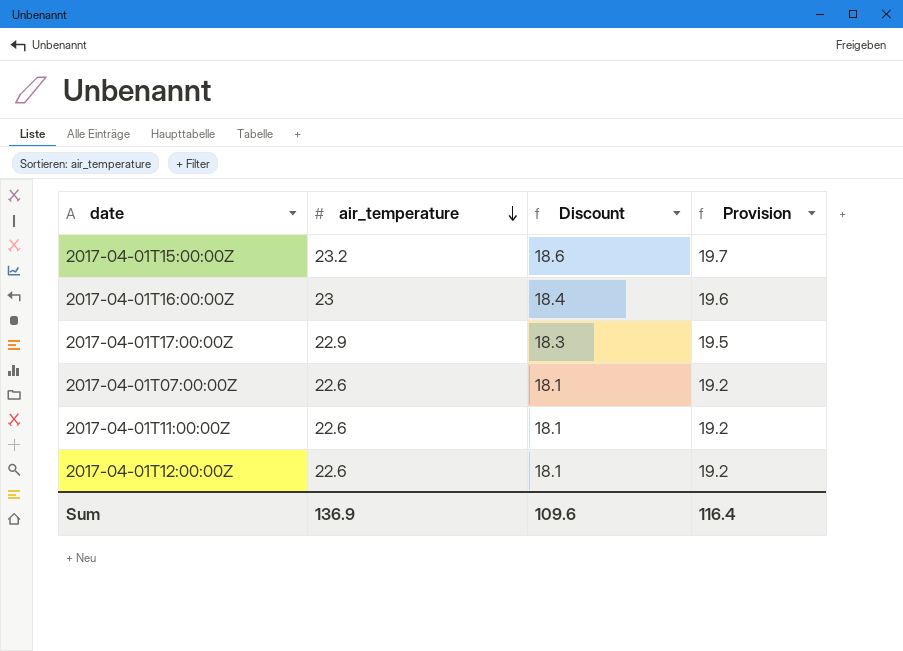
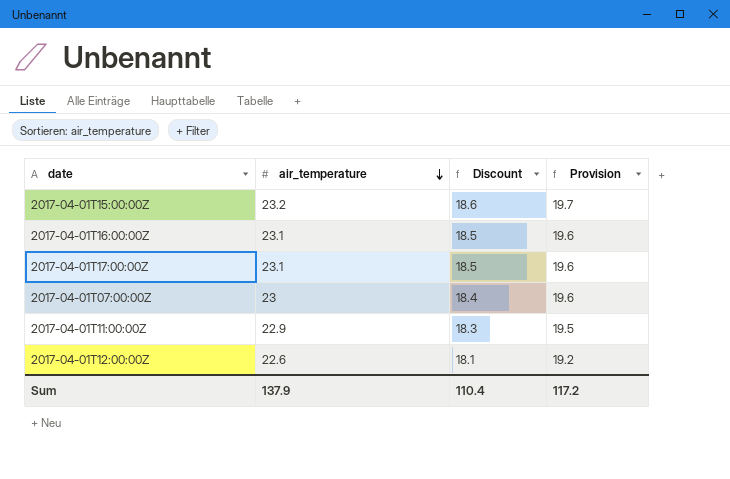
2017-04-01T16:00:00Z | air_temperature: 23 -> 23.1
2017-04-01T16:00:00Z | Discount: 18.4 -> 18.5
2017-04-01T17:00:00Z | air_temperature: 22.9 -> 23.1
2017-04-01T17:00:00Z | Discount: 18.3 -> 18.5
2017-04-01T17:00:00Z | Provision: 19.5 -> 19.6
2017-04-01T07:00:00Z | air_temperature: 22.6 -> 23
2017-04-01T07:00:00Z | Discount: 18.1 -> 18.4
2017-04-01T07:00:00Z | Provision: 19.2 -> 19.6
2017-04-01T11:00:00Z | air_temperature: 22.6 -> 22.9
2017-04-01T11:00:00Z | Discount: 18.1 -> 18.3
2017-04-01T11:00:00Z | Provision: 19.2 -> 19.5
Sum | air_temperature: 136.9 -> 137.9
Sum | Discount: 109.6 -> 110.4
Sum | Provision: 116.4 -> 117.2

